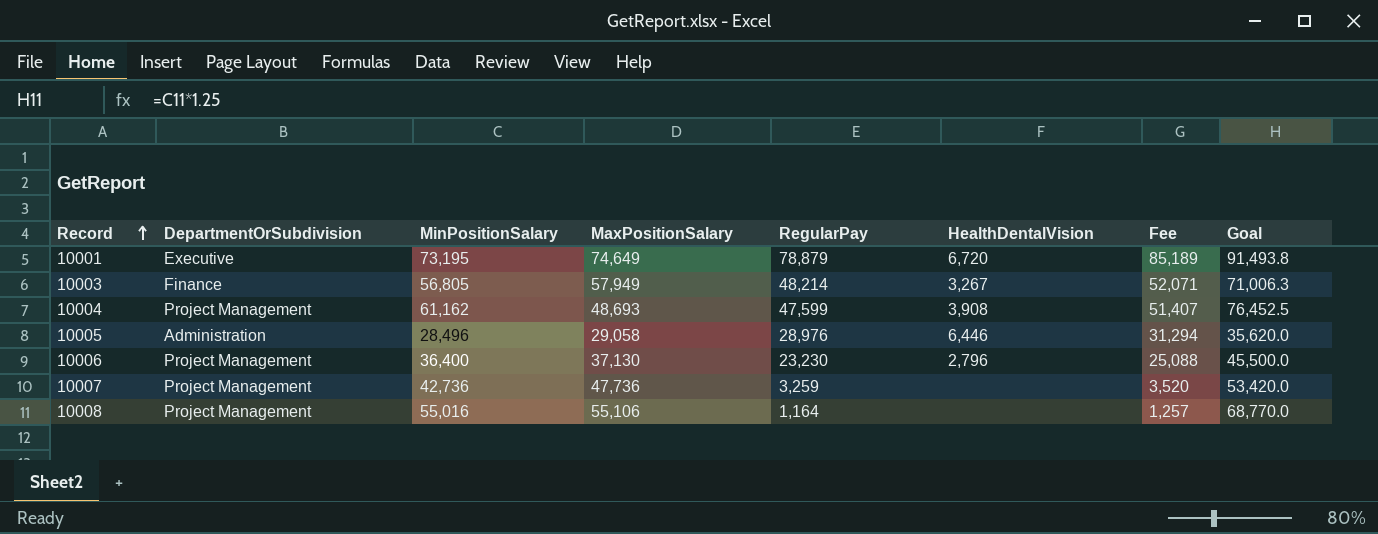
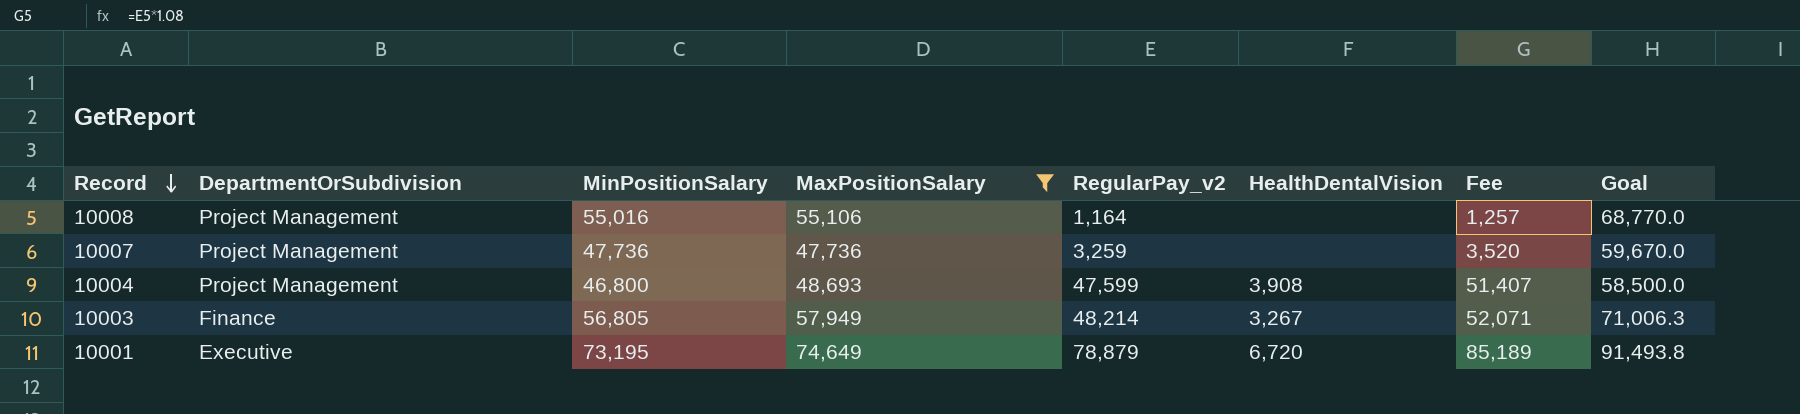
filter: none -> MaxPositionSalary >= 47,736
row order: Record ascending -> Record descending
column name: RegularPay -> RegularPay_v2
10007 | MinPositionSalary: 42,736 -> 47,736
10007 | Goal: 53,420.0 -> 59,670.0
10004 | MinPositionSalary: 61,162 -> 46,800
10004 | Goal: 76,452.5 -> 58,500.0

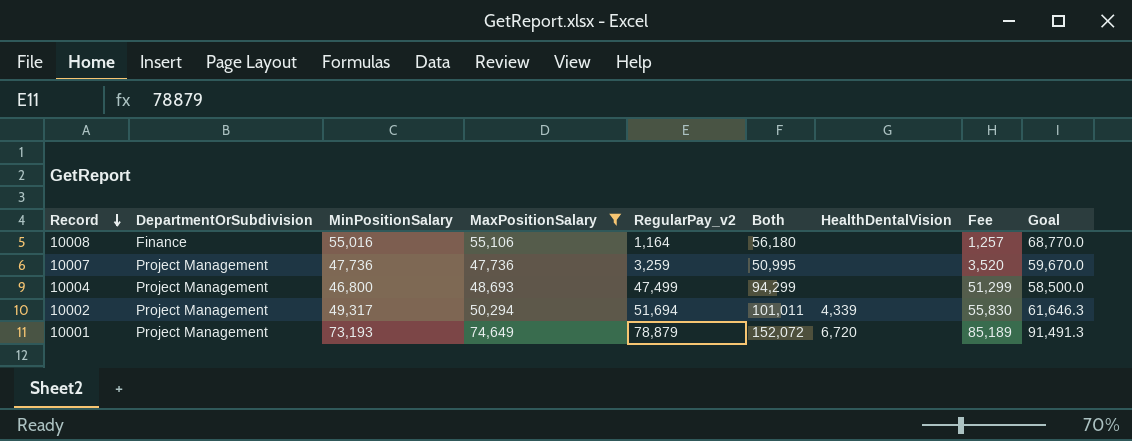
column Both | formula: none -> [MinPositionSalary] + [RegularPay_v2]
row 10003: Finance | 56,805 | 57,949 | 48,214 | 3,267 | 52,071 | 71,006.3 -> none
10008 | DepartmentOrSubdivision: Project Management -> Finance
10004 | RegularPay_v2: 47,599 -> 47,499
10004 | HealthDentalVision: 3,908 -> none
10004 | Fee: 51,407 -> 51,299
row 10002: none -> Project Management | 49,317 | 50,294 | 51,694 | 101,011 | 4,339 | 55,830 | 61,646.3
10001 | DepartmentOrSubdivision: Executive -> Project Management
10001 | MinPositionSalary: 73,195 -> 73,193
10001 | Goal: 91,493.8 -> 91,491.3

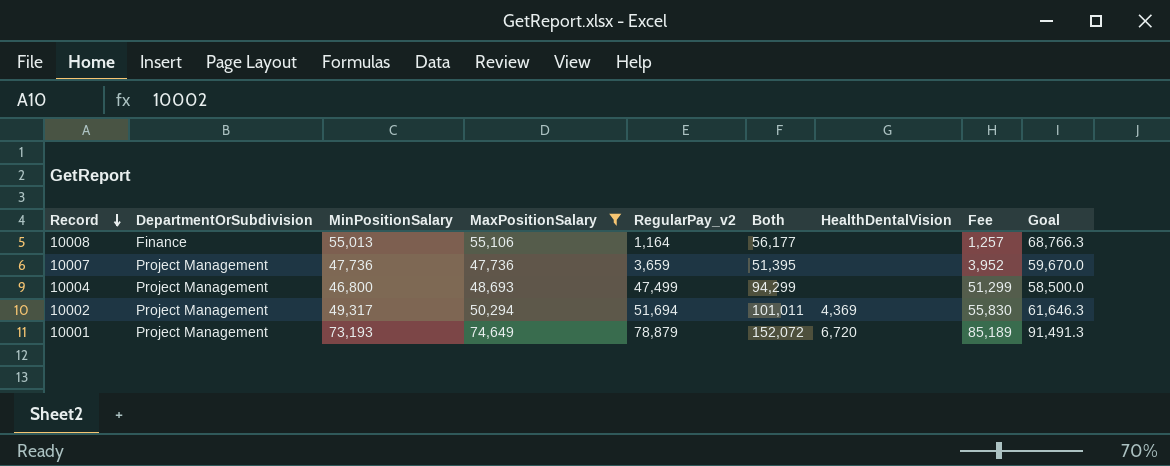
10008 | MinPositionSalary: 55,016 -> 55,013
10008 | Both: 56,180 -> 56,177
10008 | Goal: 68,770.0 -> 68,766.3
10007 | RegularPay_v2: 3,259 -> 3,659
10007 | Both: 50,995 -> 51,395
10007 | Fee: 3,520 -> 3,952
10002 | HealthDentalVision: 4,339 -> 4,369

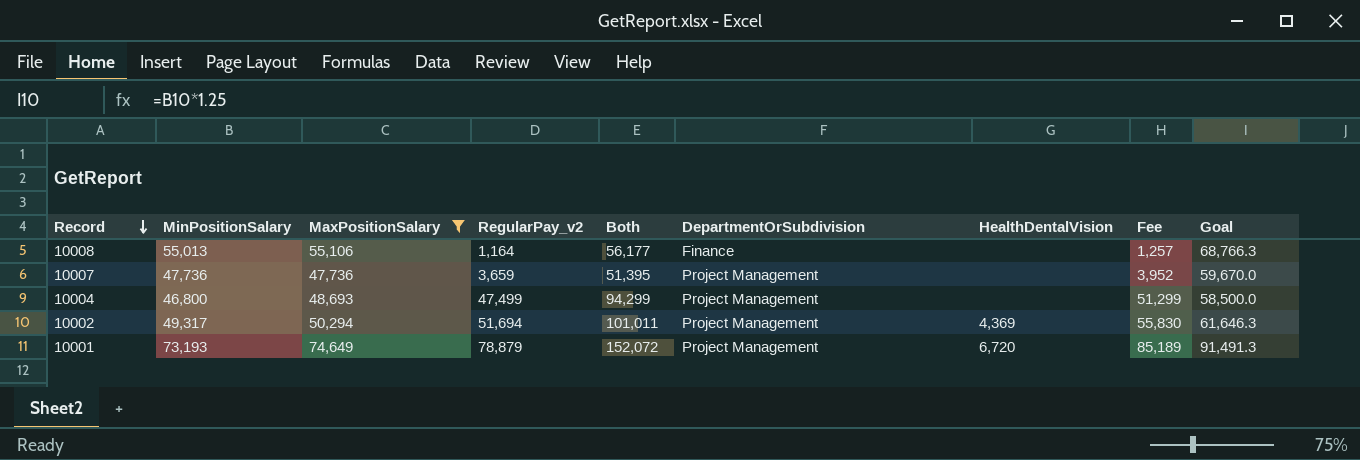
column DepartmentOrSubdivision | position: 2 -> 6

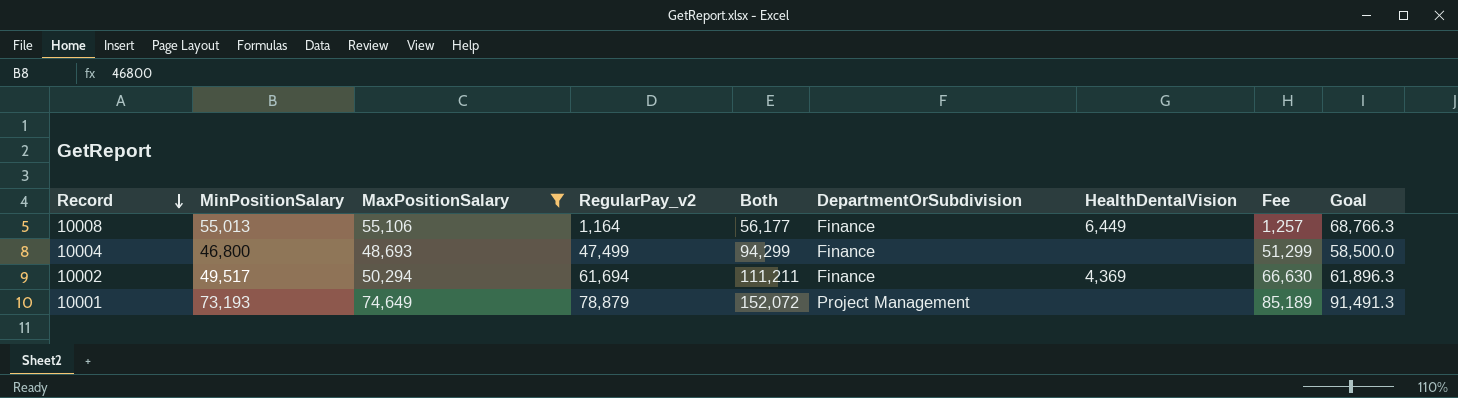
row 10007: 47,736 | 47,736 | 3,659 | 51,395 | Project Management | none | 3,952 | 59,670.0 -> none
10008 | HealthDentalVision: none -> 6,449
10004 | DepartmentOrSubdivision: Project Management -> Finance
10002 | MinPositionSalary: 49,317 -> 49,517
10002 | RegularPay_v2: 51,694 -> 61,694
10002 | Both: 101,011 -> 111,211
10002 | DepartmentOrSubdivision: Project Management -> Finance
10002 | Fee: 55,830 -> 66,630
10002 | Goal: 61,646.3 -> 61,896.3
10001 | HealthDentalVision: 6,720 -> none

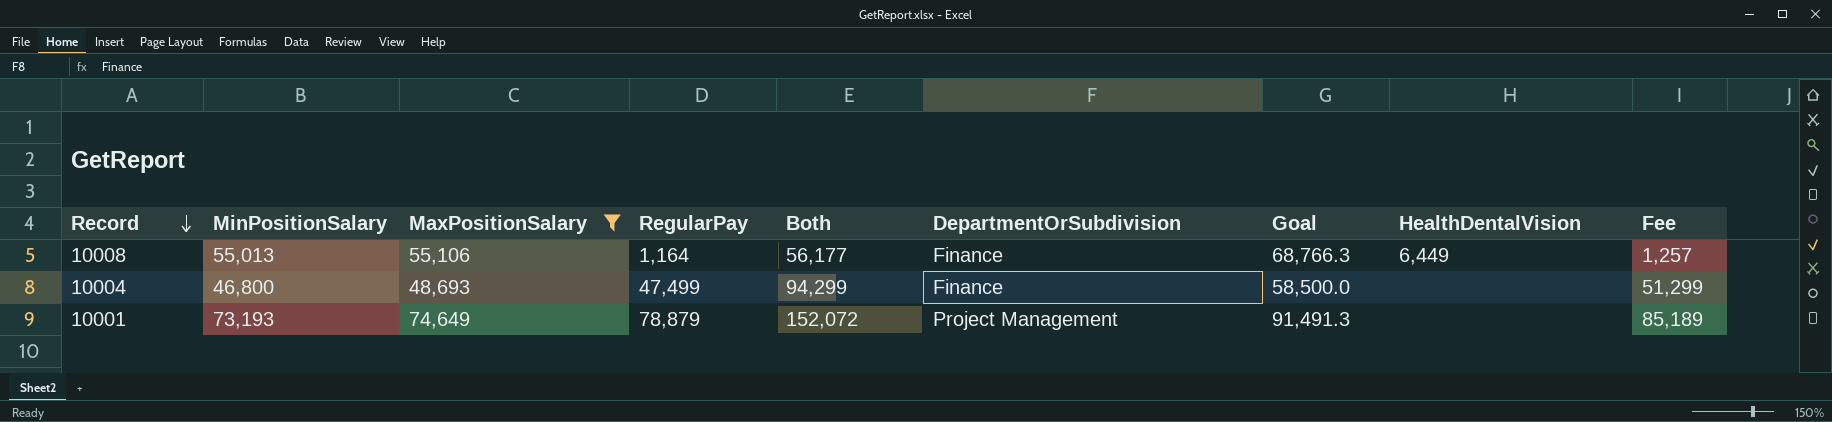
column name: RegularPay_v2 -> RegularPay
column Goal | position: 9 -> 7
row 10002: 49,517 | 50,294 | 61,694 | 111,211 | Finance | 4,369 | 66,630 | 61,896.3 -> none

